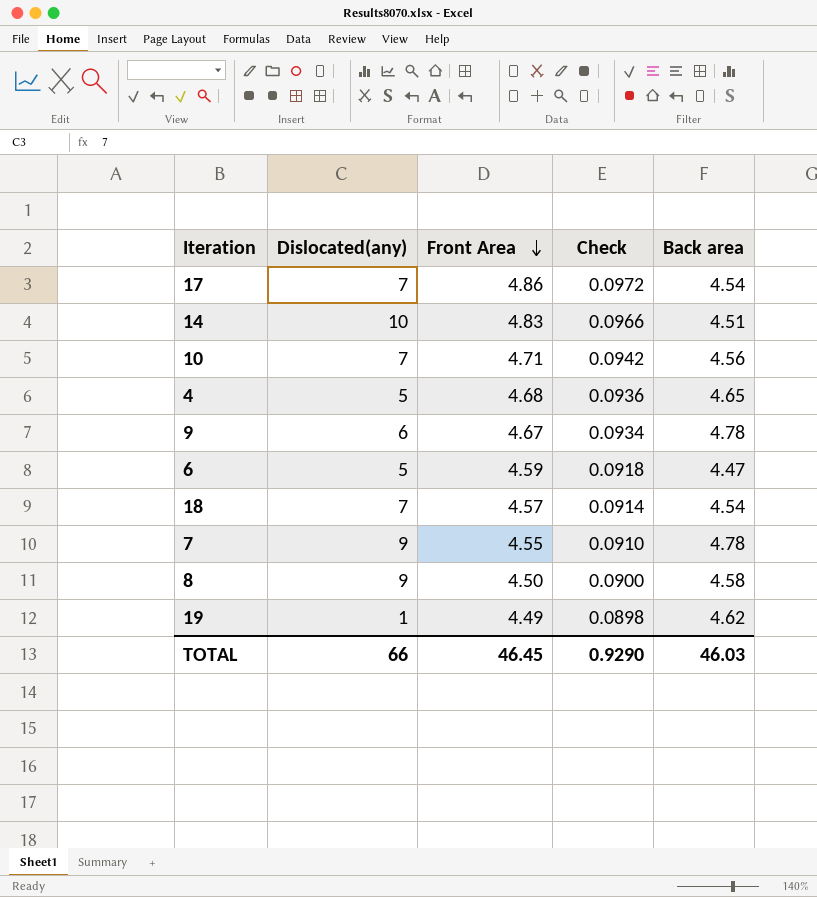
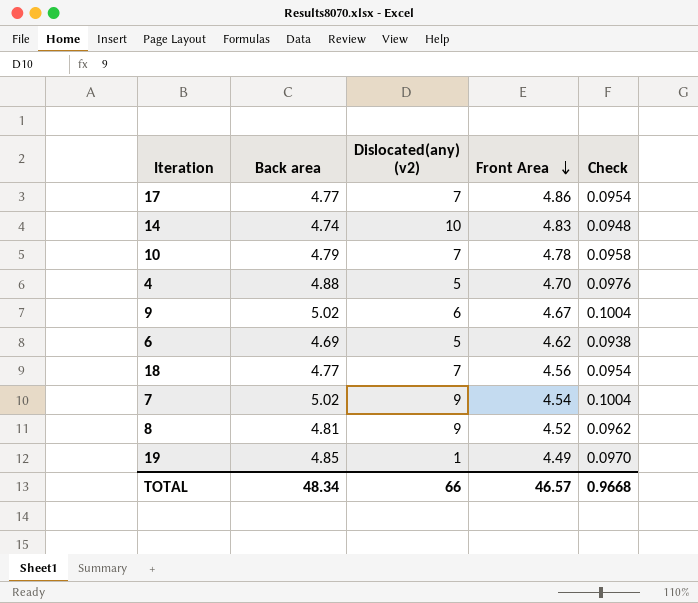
column Back area | position: 5 -> 2
column name: Dislocated(any) -> Dislocated(any) (v2)
column Check | formula: [Front Area] * 0.02 -> [Back area] * 0.02
17 | Back area: 4.54 -> 4.77
14 | Back area: 4.51 -> 4.74
10 | Back area: 4.56 -> 4.79
10 | Front Area: 4.71 -> 4.78
4 | Back area: 4.65 -> 4.88
4 | Front Area: 4.68 -> 4.70
9 | Back area: 4.78 -> 5.02
6 | Back area: 4.47 -> 4.69
6 | Front Area: 4.59 -> 4.62
18 | Back area: 4.54 -> 4.77
18 | Front Area: 4.57 -> 4.56
7 | Back area: 4.78 -> 5.02
7 | Front Area: 4.55 -> 4.54
8 | Back area: 4.58 -> 4.81
8 | Front Area: 4.50 -> 4.52
19 | Back area: 4.62 -> 4.85
TOTAL | Back area: 46.03 -> 48.34
TOTAL | Front Area: 46.45 -> 46.57
TOTAL | Check: 0.9290 -> 0.9668

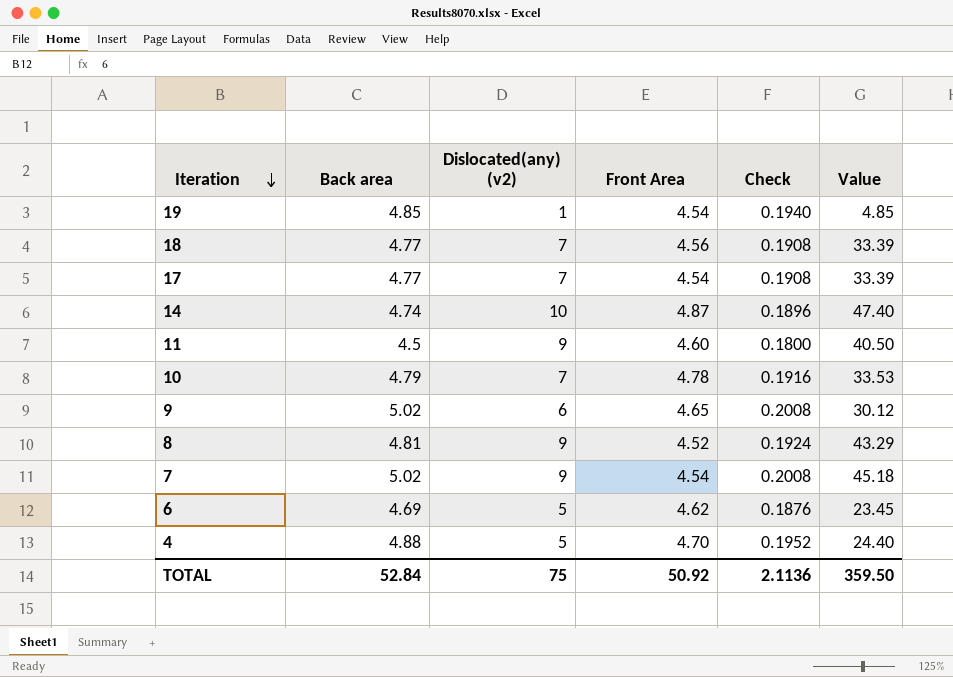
row order: Front Area descending -> Iteration descending
column Check | formula: [Back area] * 0.02 -> [Back area] * 0.04
column Value | formula: none -> [Back area] * [Dislocated(any) (v2)]
19 | Front Area: 4.49 -> 4.54
17 | Front Area: 4.86 -> 4.54
14 | Front Area: 4.83 -> 4.87
row 11: none -> 4.5 | 9 | 4.60 | 0.1800 | 40.50
9 | Front Area: 4.67 -> 4.65
TOTAL | Back area: 48.34 -> 52.84
TOTAL | Dislocated(any) (v2): 66 -> 75
TOTAL | Front Area: 46.57 -> 50.92
TOTAL | Check: 0.9668 -> 2.1136

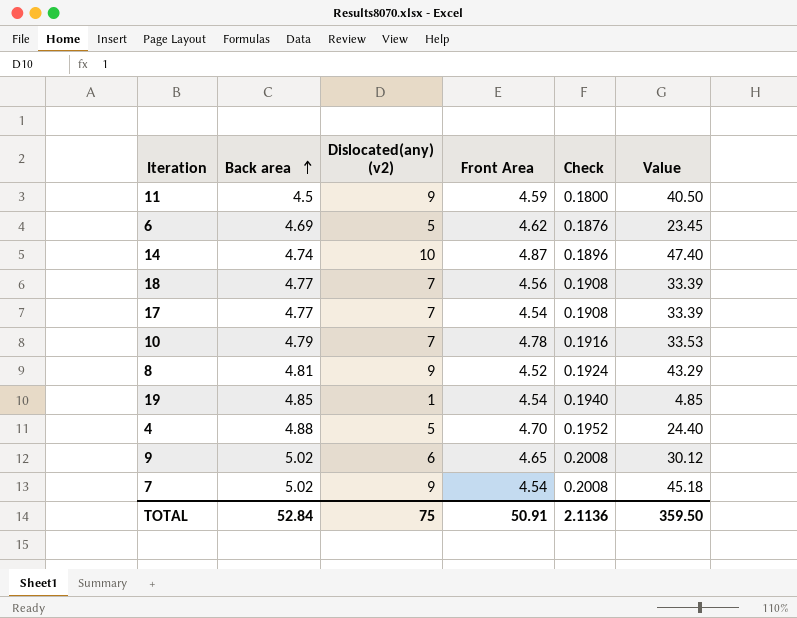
row order: Iteration descending -> Back area ascending
11 | Front Area: 4.60 -> 4.59
TOTAL | Front Area: 50.92 -> 50.91

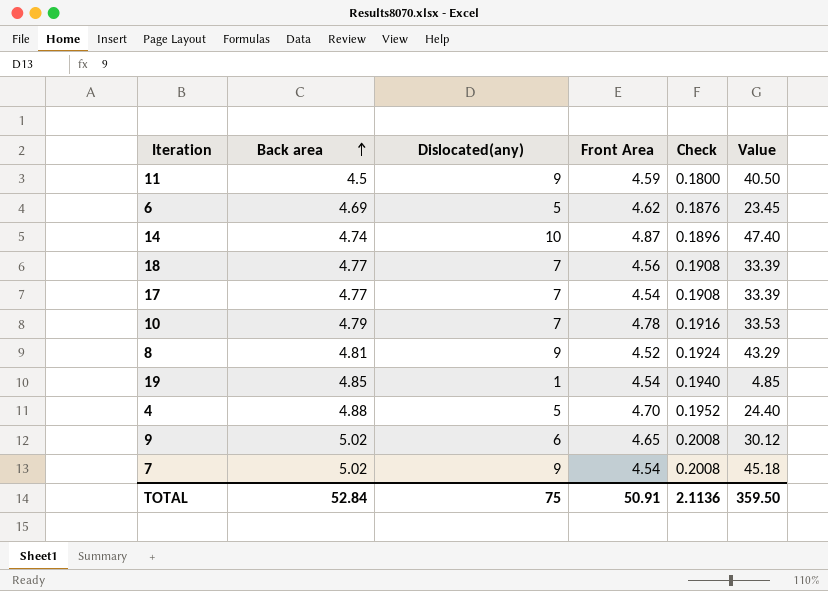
column name: Dislocated(any) (v2) -> Dislocated(any)

